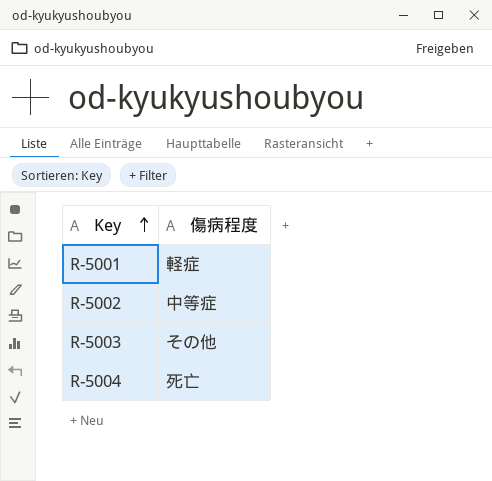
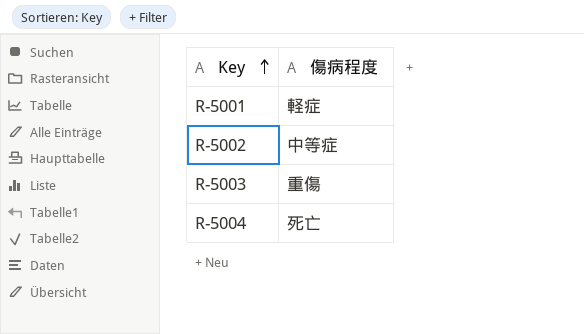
R-5003 | 傷病程度: その他 -> 重傷

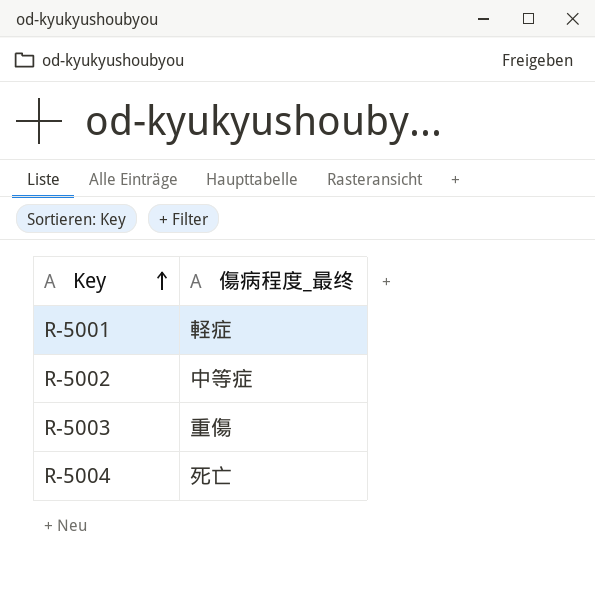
column name: 傷病程度 -> 傷病程度_最终

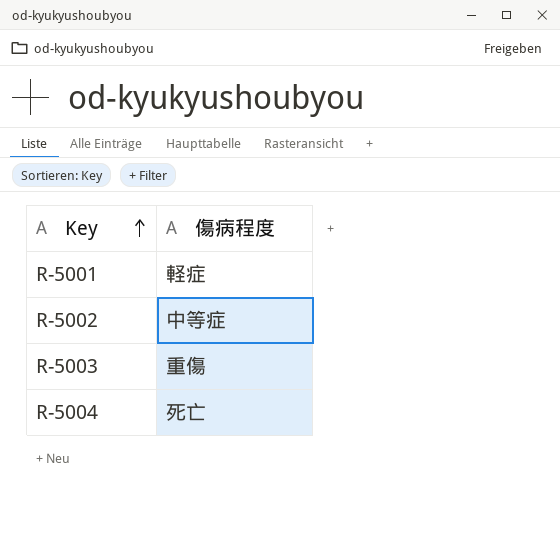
column name: 傷病程度_最终 -> 傷病程度

